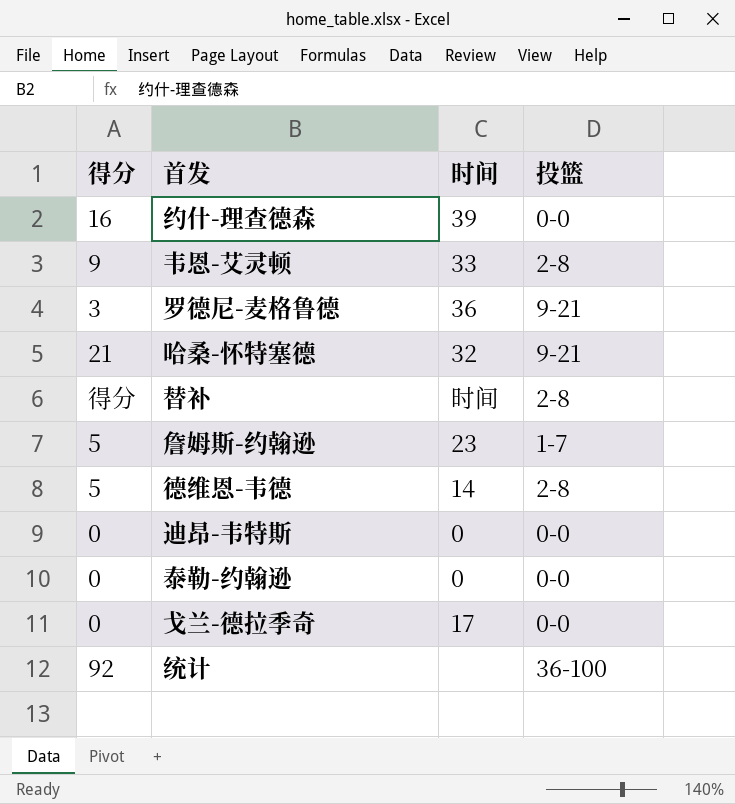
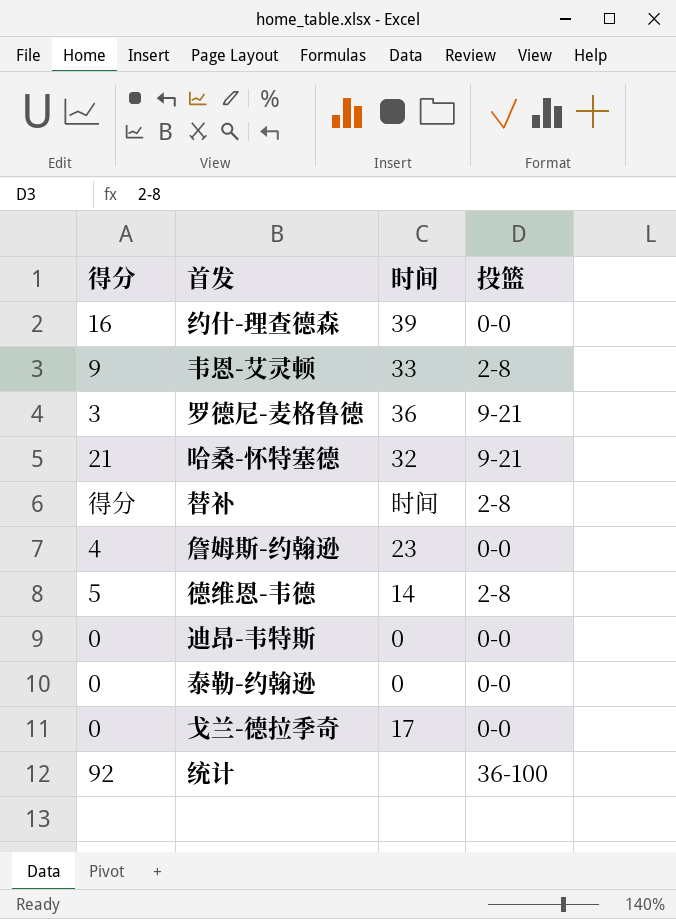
詹姆斯-约翰逊 | 得分: 5 -> 4
詹姆斯-约翰逊 | 投篮: 1-7 -> 0-0

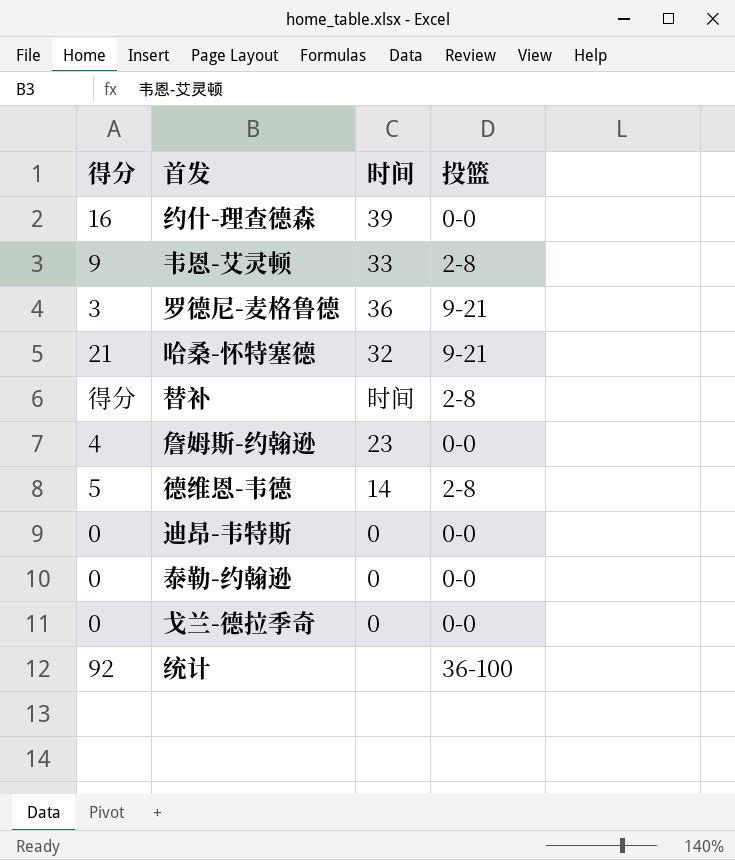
戈兰-德拉季奇 | 时间: 17 -> 0

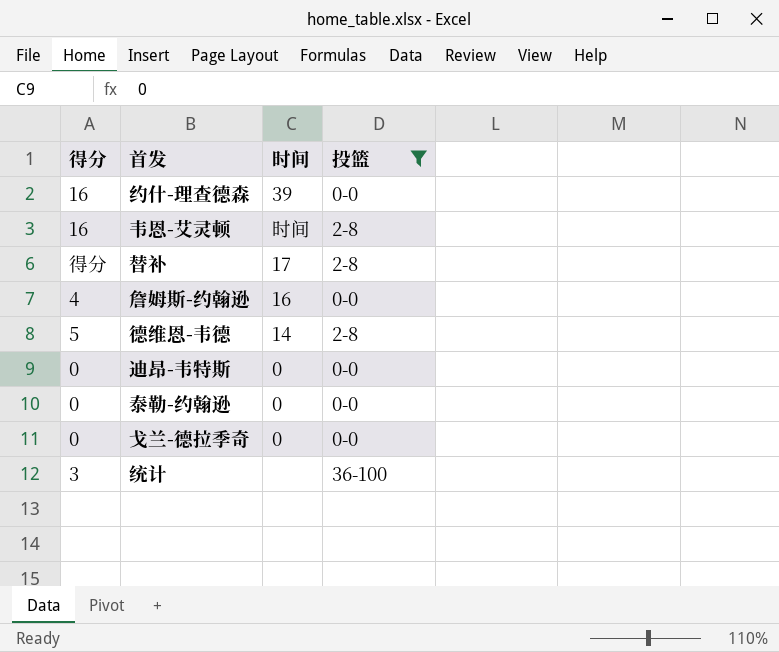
filter: none -> 投篮 != 9-21
韦恩-艾灵顿 | 得分: 9 -> 16
韦恩-艾灵顿 | 时间: 33 -> 时间
替补 | 时间: 时间 -> 17
詹姆斯-约翰逊 | 时间: 23 -> 16
统计 | 得分: 92 -> 3

